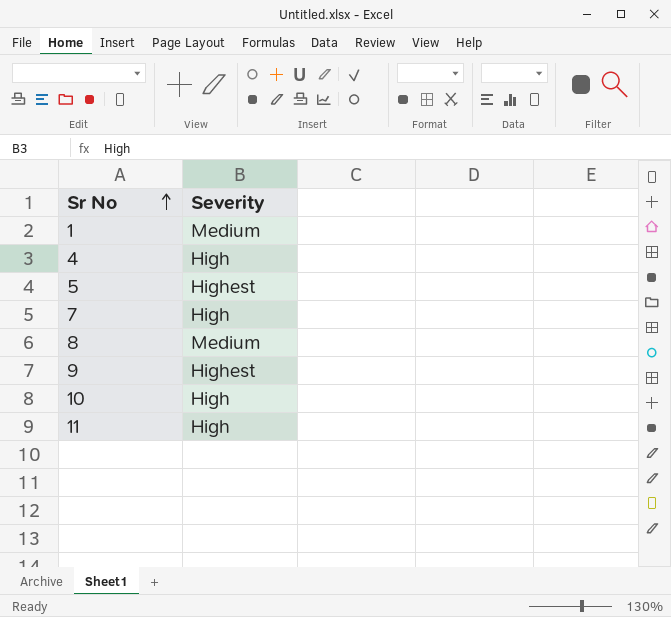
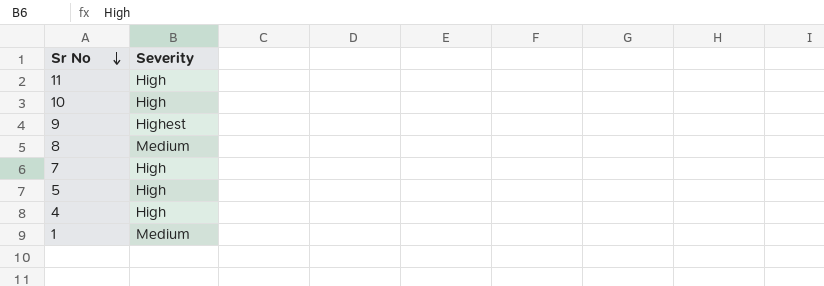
row order: Sr No ascending -> Sr No descending
5 | Severity: Highest -> High

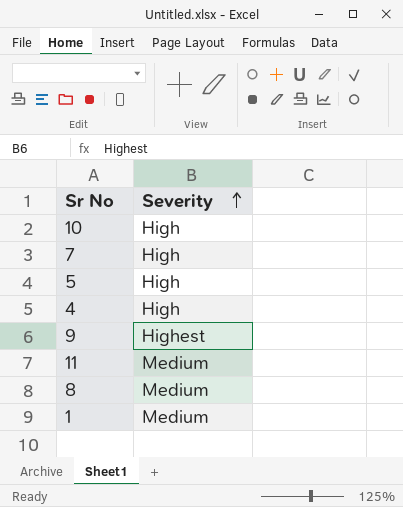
row order: Sr No descending -> Severity ascending
11 | Severity: High -> Medium

